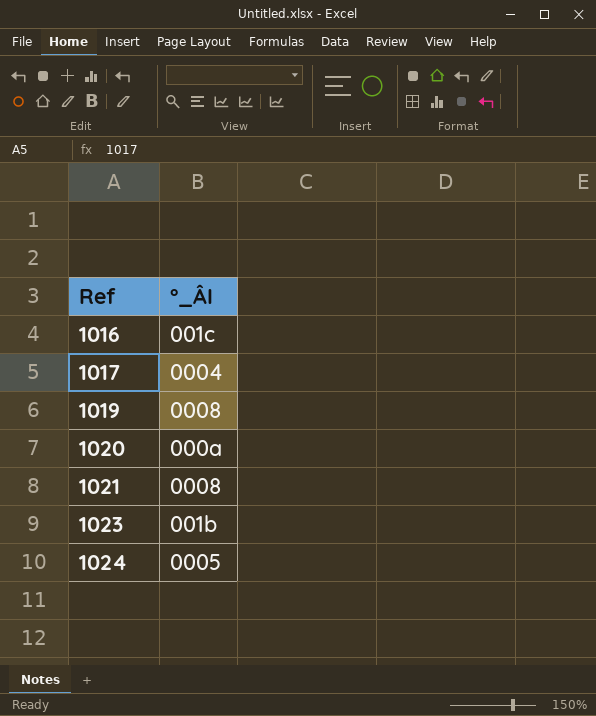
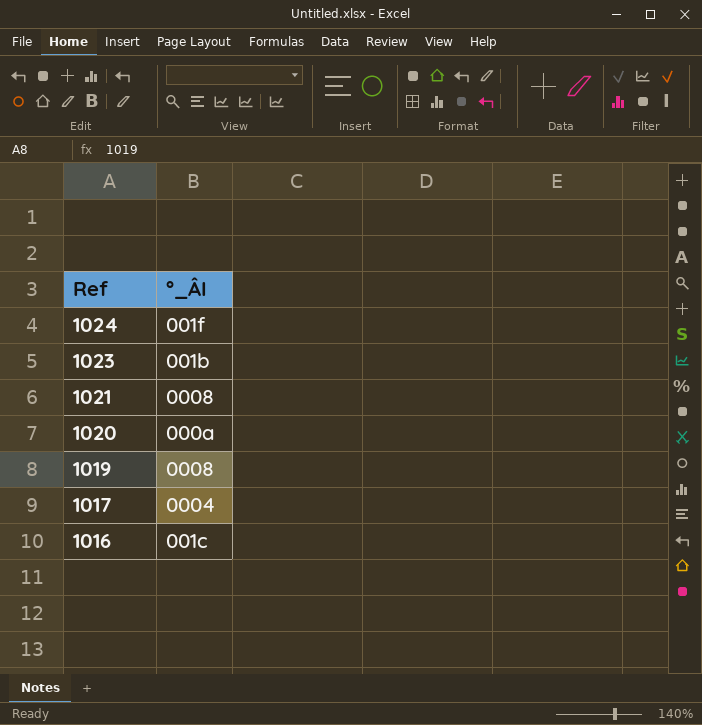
row order: Ref ascending -> Ref descending
1024 | °_ÂI: 0005 -> 001f

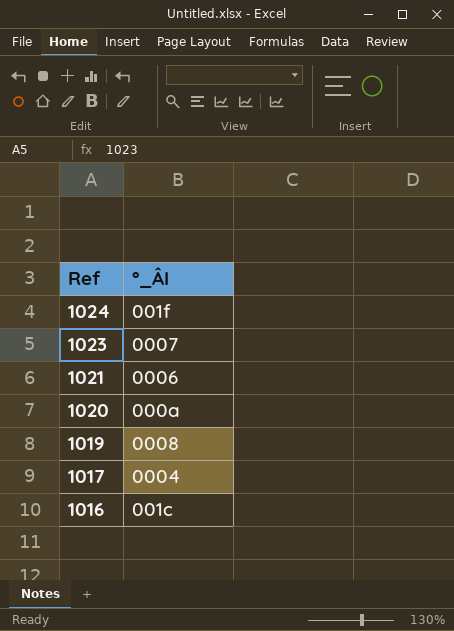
1023 | °_ÂI: 001b -> 0007
1021 | °_ÂI: 0008 -> 0006

